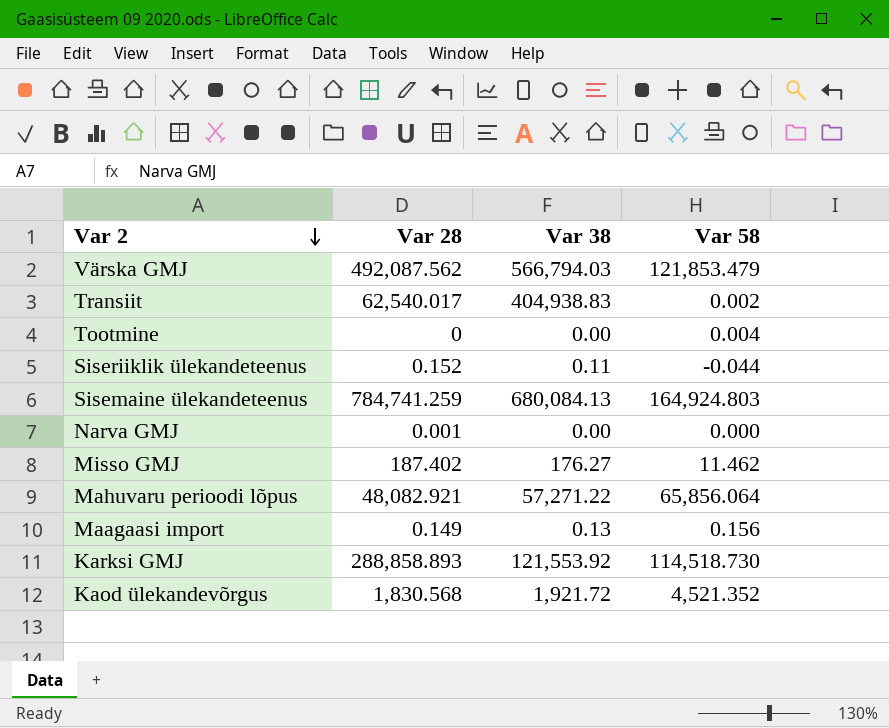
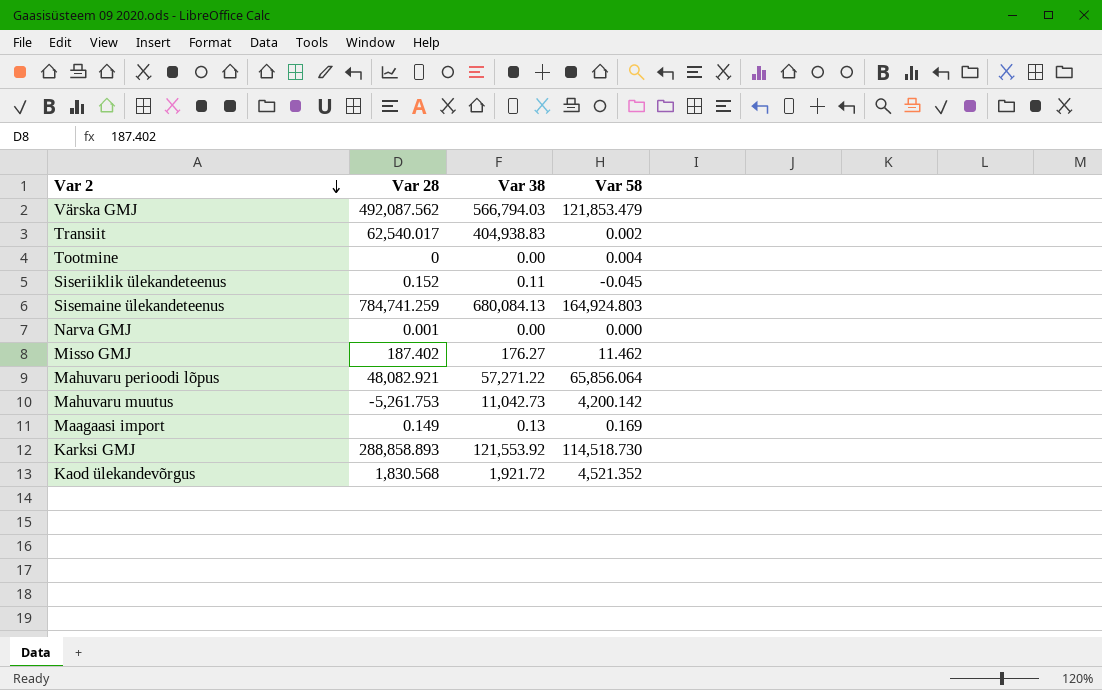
Siseriiklik ülekandeteenus | Var 58: -0.044 -> -0.045
row Mahuvaru muutus: none -> -5,261.753 | 11,042.73 | 4,200.142
Maagaasi import | Var 58: 0.156 -> 0.169

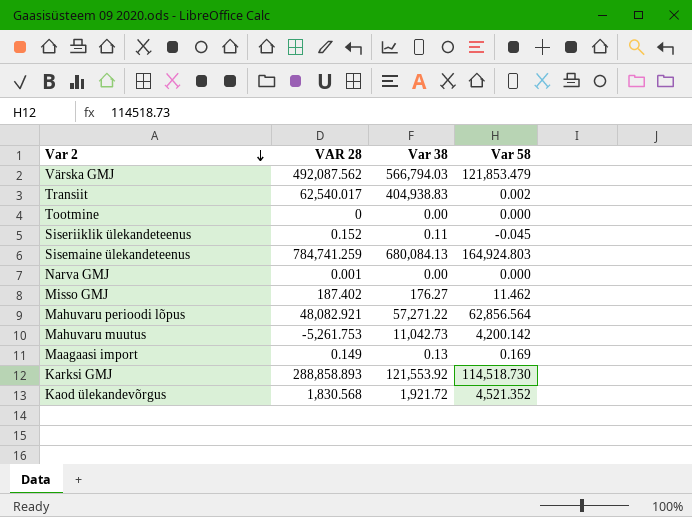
column name: Var 28 -> VAR 28
Tootmine | Var 58: 0.004 -> 0.000
Mahuvaru perioodi lõpus | Var 58: 65,856.064 -> 62,856.564

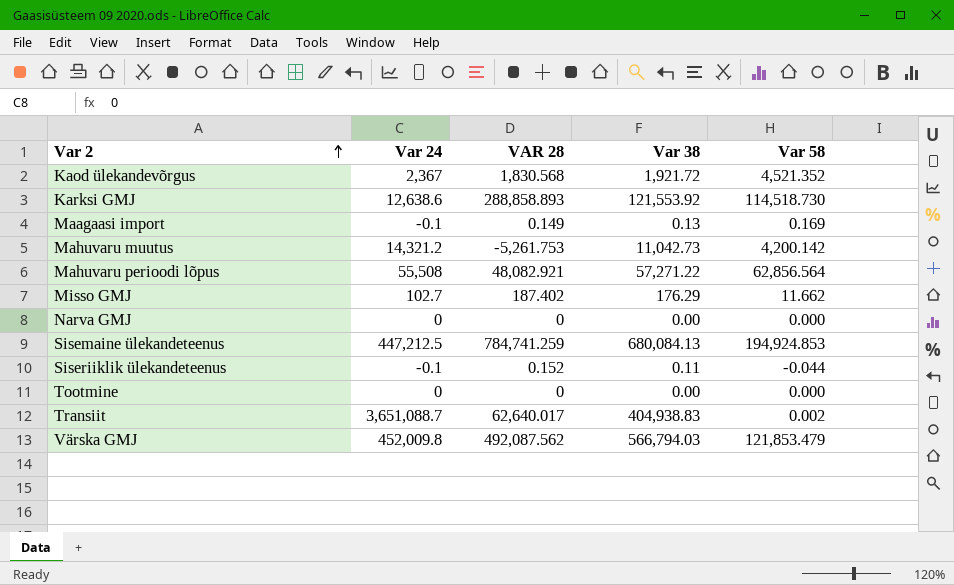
row order: Var 2 descending -> Var 2 ascending
column Var 24 | position: none -> 2
Misso GMJ | Var 38: 176.27 -> 176.29
Misso GMJ | Var 58: 11.462 -> 11.662
Narva GMJ | VAR 28: 0.001 -> 0
Sisemaine ülekandeteenus | Var 58: 164,924.803 -> 194,924.853
Siseriiklik ülekandeteenus | Var 58: -0.045 -> -0.044
Transiit | VAR 28: 62,540.017 -> 62,640.017

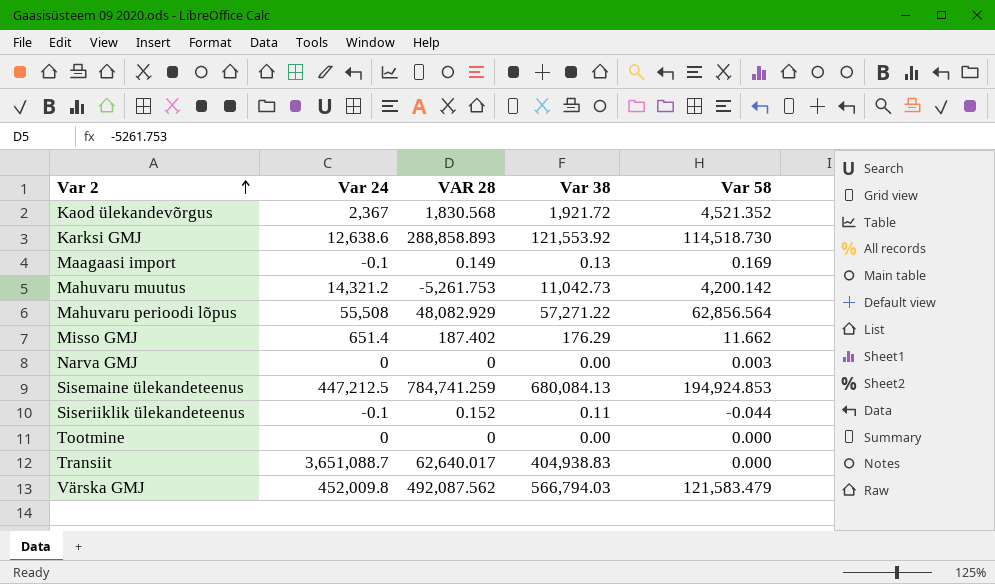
Mahuvaru perioodi lõpus | VAR 28: 48,082.921 -> 48,082.929
Misso GMJ | Var 24: 102.7 -> 651.4
Narva GMJ | Var 58: 0.000 -> 0.003
Transiit | Var 58: 0.002 -> 0.000
Värska GMJ | Var 58: 121,853.479 -> 121,583.479

